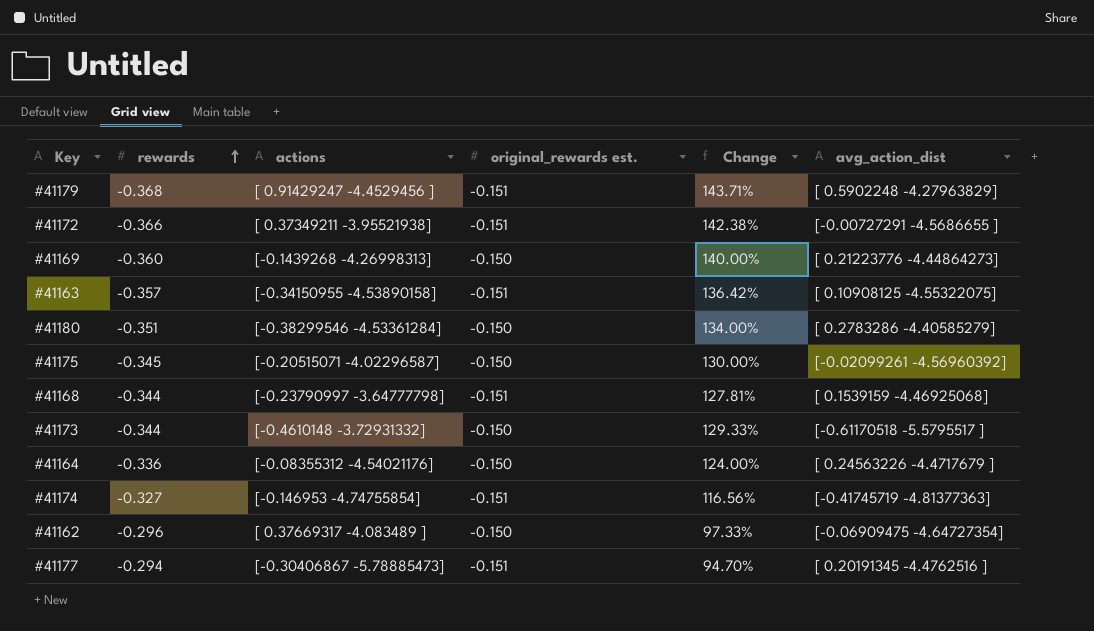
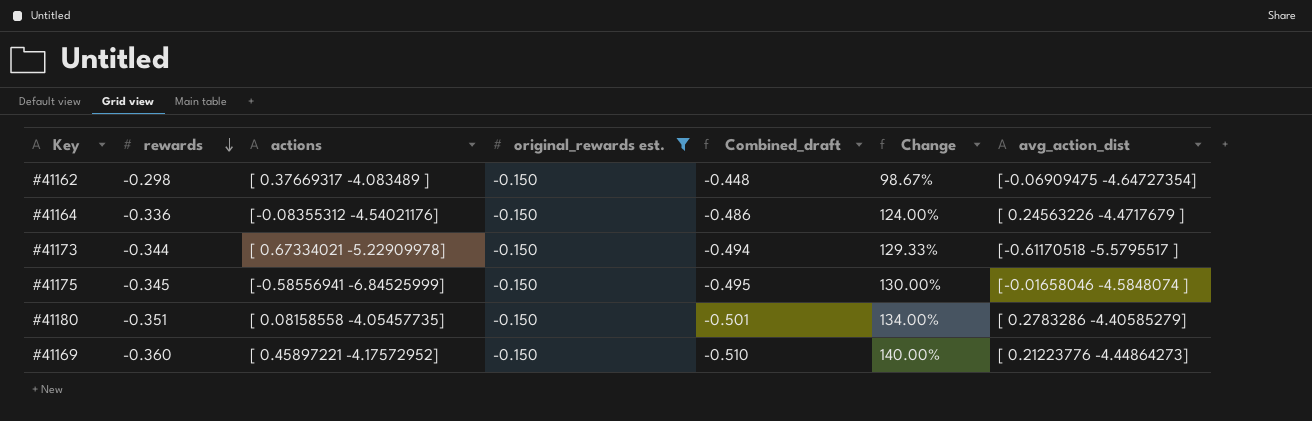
filter: none -> original_rewards est. = -0.150
row order: rewards ascending -> rewards descending
column Combined_draft | formula: none -> [rewards] + [original_rewards est.]
#41162 | rewards: -0.296 -> -0.298
#41162 | Change: 97.33% -> 98.67%
#41173 | actions: [-0.4610148 -3.72931332] -> [ 0.67334021 -5.22909978]
#41175 | actions: [-0.20515071 -4.02296587] -> [-0.58556941 -6.84525999]
#41175 | avg_action_dist: [-0.02099261 -4.56960392] -> [-0.01658046 -4.5848074 ]
#41180 | actions: [-0.38299546 -4.53361284] -> [ 0.08158558 -4.05457735]
#41169 | actions: [-0.1439268 -4.26998313] -> [ 0.45897221 -4.17572952]

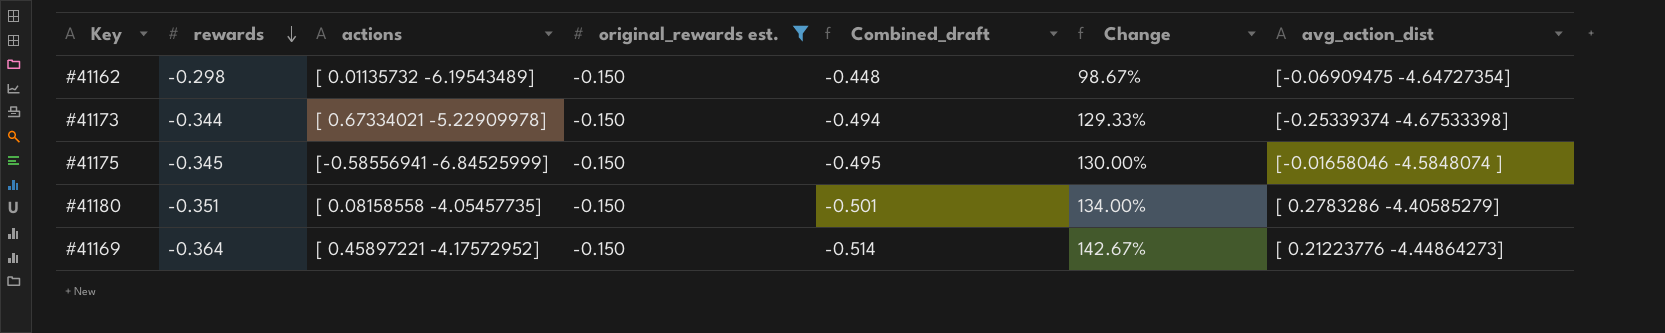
row #41164: -0.336 | [-0.08355312 -4.54021176] | -0.150 | -0.486 | 124.00% | [ 0.24563226 -4.4717679 ] -> none
#41162 | actions: [ 0.37669317 -4.083489 ] -> [ 0.01135732 -6.19543489]
#41173 | avg_action_dist: [-0.61170518 -5.5795517 ] -> [-0.25339374 -4.67533398]
#41169 | rewards: -0.360 -> -0.364
#41169 | Combined_draft: -0.510 -> -0.514
#41169 | Change: 140.00% -> 142.67%

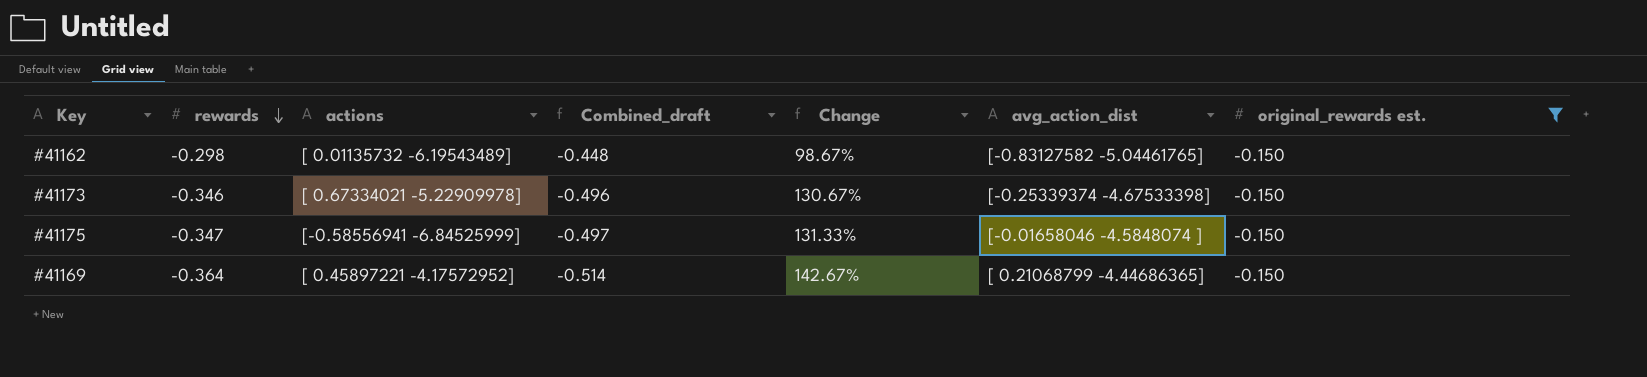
column original_rewards est. | position: 4 -> 7
row #41180: -0.351 | [ 0.08158558 -4.05457735] | -0.150 | -0.501 | 134.00% | [ 0.2783286 -4.40585279] -> none
#41162 | avg_action_dist: [-0.06909475 -4.64727354] -> [-0.83127582 -5.04461765]
#41173 | rewards: -0.344 -> -0.346
#41173 | Combined_draft: -0.494 -> -0.496
#41173 | Change: 129.33% -> 130.67%
#41175 | rewards: -0.345 -> -0.347
#41175 | Combined_draft: -0.495 -> -0.497
#41175 | Change: 130.00% -> 131.33%
#41169 | avg_action_dist: [ 0.21223776 -4.44864273] -> [ 0.21068799 -4.44686365]

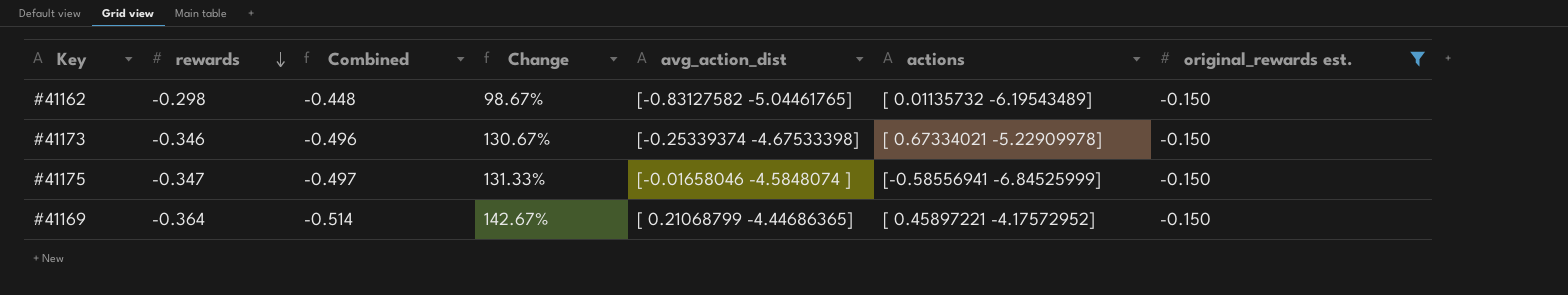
column name: Combined_draft -> Combined
column actions | position: 3 -> 6

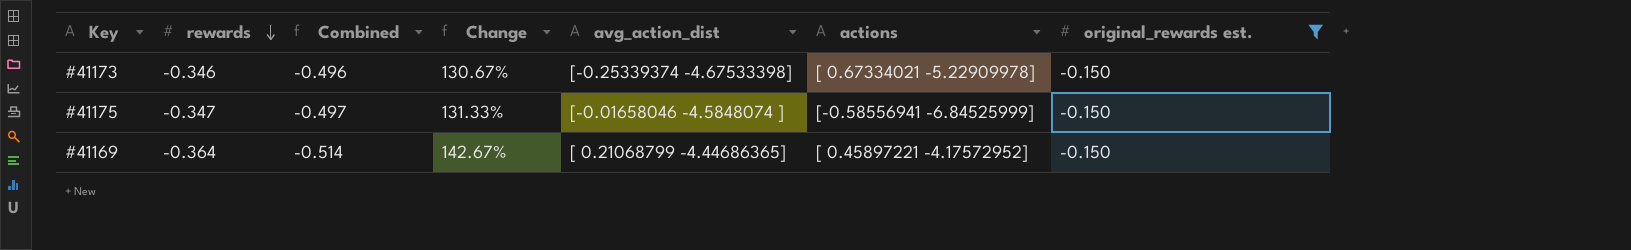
row #41162: -0.298 | -0.448 | 98.67% | [-0.83127582 -5.04461765] | [ 0.01135732 -6.19543489] | -0.150 -> none

